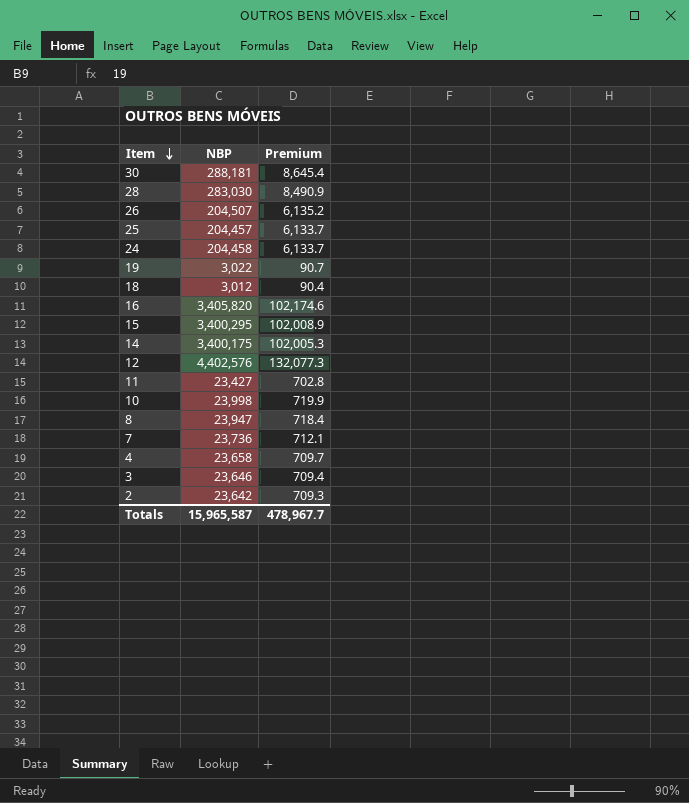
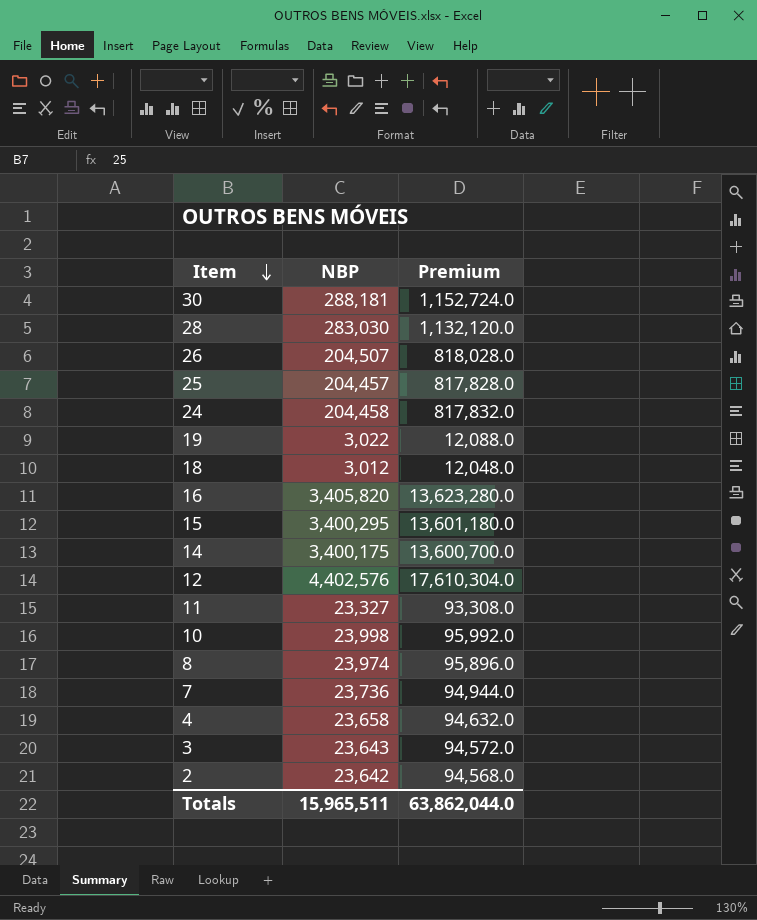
column Premium | formula: [NBP] * 0.03 -> [NBP] * 4
11 | NBP: 23,427 -> 23,327
8 | NBP: 23,947 -> 23,974
3 | NBP: 23,646 -> 23,643
Totals | NBP: 15,965,587 -> 15,965,511
Totals | Premium: 478,967.7 -> 63,862,044.0

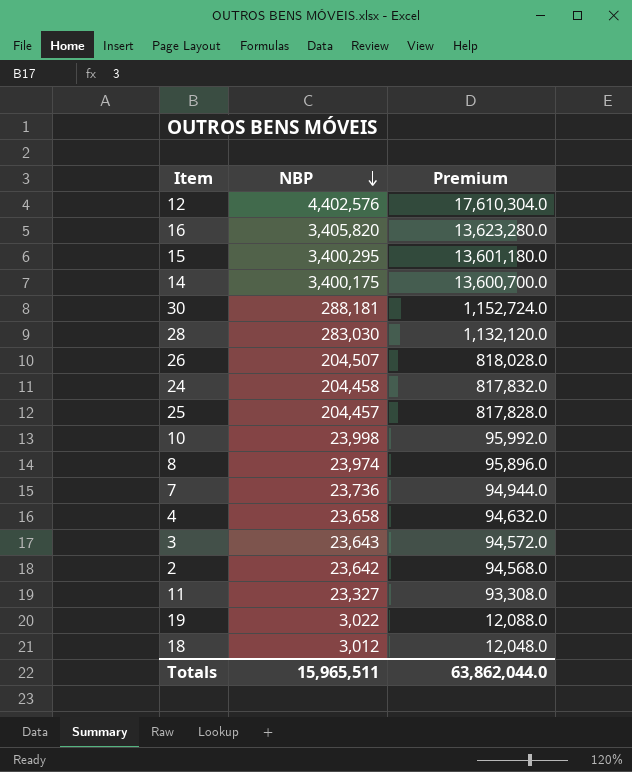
row order: Item descending -> NBP descending

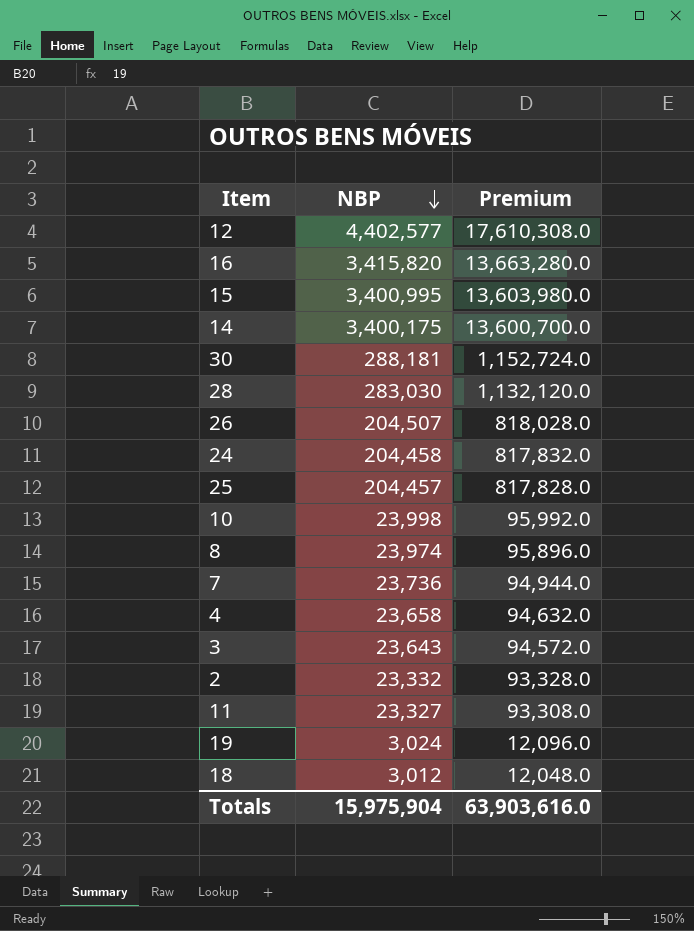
12 | NBP: 4,402,576 -> 4,402,577
12 | Premium: 17,610,304.0 -> 17,610,308.0
16 | NBP: 3,405,820 -> 3,415,820
16 | Premium: 13,623,280.0 -> 13,663,280.0
15 | NBP: 3,400,295 -> 3,400,995
15 | Premium: 13,601,180.0 -> 13,603,980.0
2 | NBP: 23,642 -> 23,332
2 | Premium: 94,568.0 -> 93,328.0
19 | NBP: 3,022 -> 3,024
19 | Premium: 12,088.0 -> 12,096.0
Totals | NBP: 15,965,511 -> 15,975,904
Totals | Premium: 63,862,044.0 -> 63,903,616.0

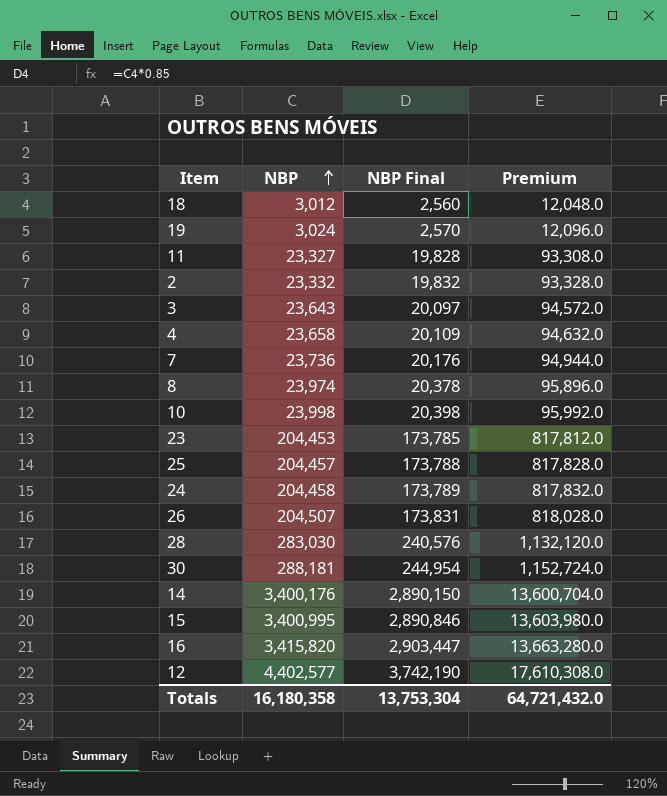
row order: NBP descending -> NBP ascending
column NBP Final | formula: none -> [NBP] * 0.85
row 23: none -> 204,453 | 173,785 | 817,812.0
14 | NBP: 3,400,175 -> 3,400,176
14 | Premium: 13,600,700.0 -> 13,600,704.0
Totals | NBP: 15,975,904 -> 16,180,358
Totals | Premium: 63,903,616.0 -> 64,721,432.0

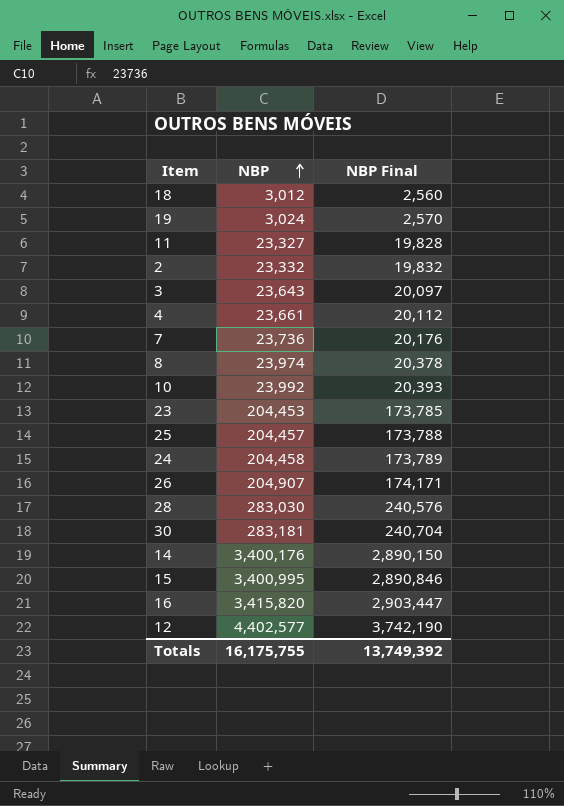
column Premium | formula: [NBP] * 4 -> none
4 | NBP: 23,658 -> 23,661
4 | NBP Final: 20,109 -> 20,112
10 | NBP: 23,998 -> 23,992
10 | NBP Final: 20,398 -> 20,393
26 | NBP: 204,507 -> 204,907
26 | NBP Final: 173,831 -> 174,171
30 | NBP: 288,181 -> 283,181
30 | NBP Final: 244,954 -> 240,704
Totals | NBP: 16,180,358 -> 16,175,755
Totals | NBP Final: 13,753,304 -> 13,749,392

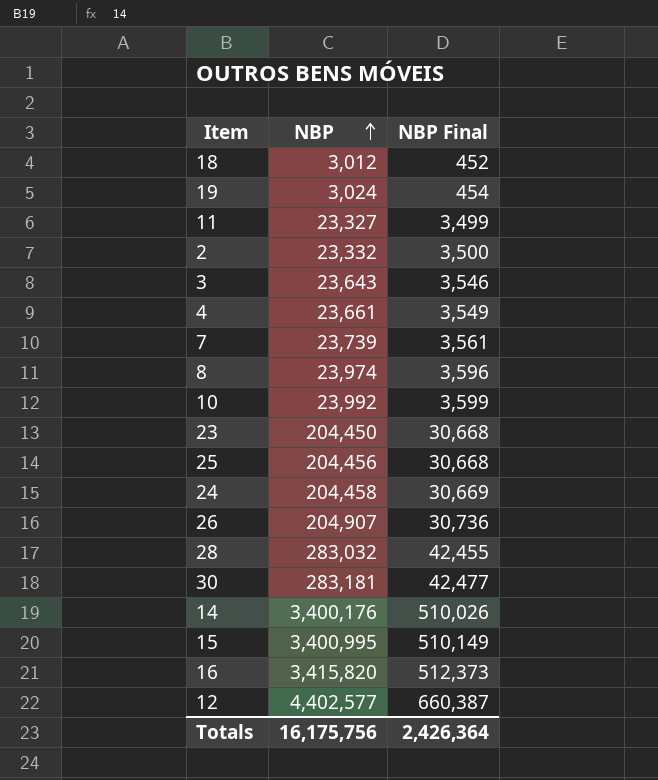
column NBP Final | formula: [NBP] * 0.85 -> [NBP] * 0.15
7 | NBP: 23,736 -> 23,739
23 | NBP: 204,453 -> 204,450
25 | NBP: 204,457 -> 204,456
28 | NBP: 283,030 -> 283,032
Totals | NBP: 16,175,755 -> 16,175,756
Totals | NBP Final: 13,749,392 -> 2,426,364

